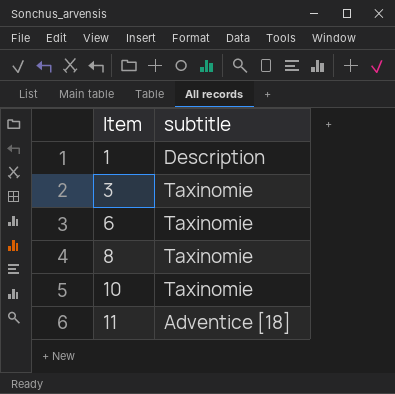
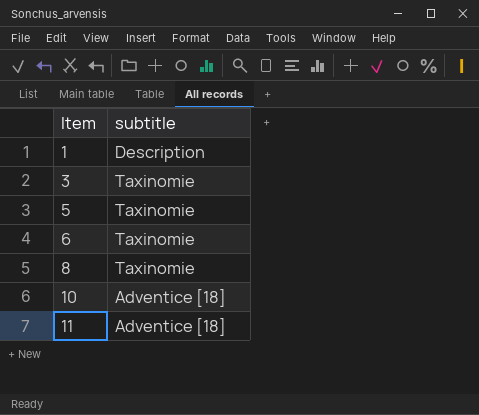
row 5: none -> Taxinomie
10 | subtitle: Taxinomie -> Adventice [18]

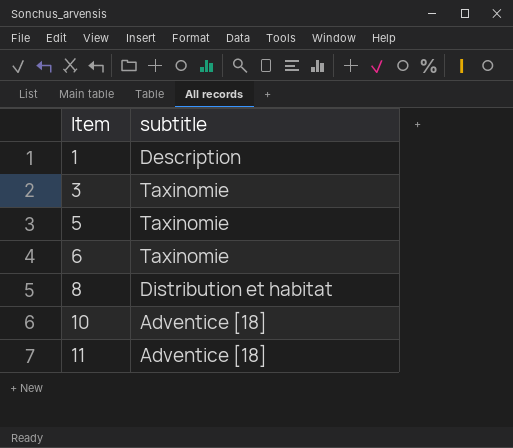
8 | subtitle: Taxinomie -> Distribution et habitat

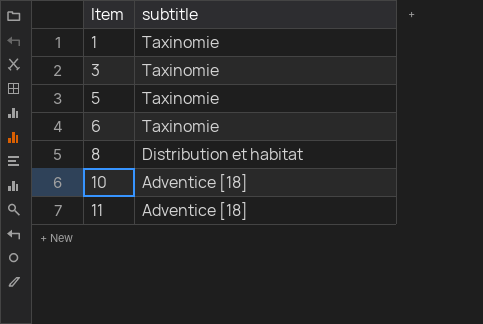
1 | subtitle: Description -> Taxinomie

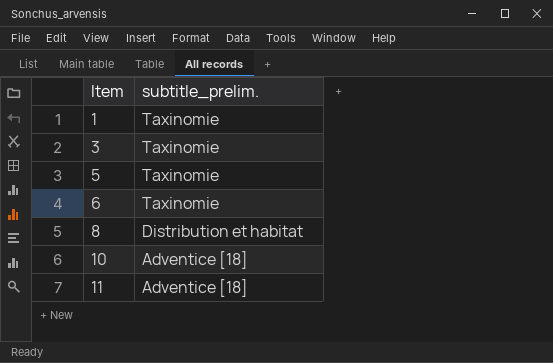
column name: subtitle -> subtitle_prelim.

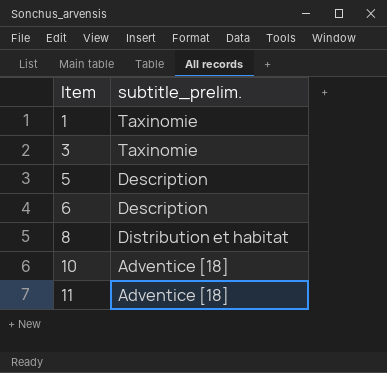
5 | subtitle_prelim.: Taxinomie -> Description
6 | subtitle_prelim.: Taxinomie -> Description

